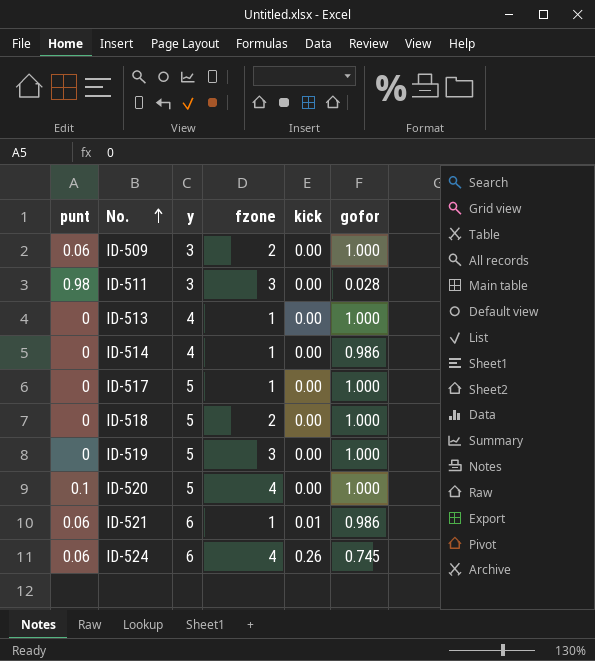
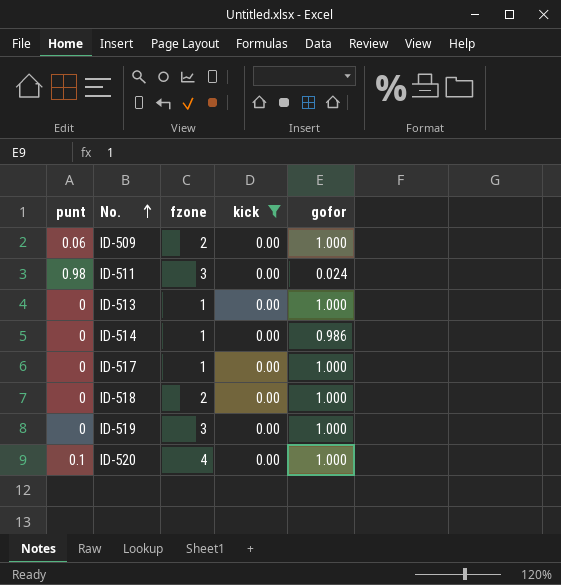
filter: none -> kick = 0.00
column y | position: 3 -> none
ID-511 | gofor: 0.028 -> 0.024

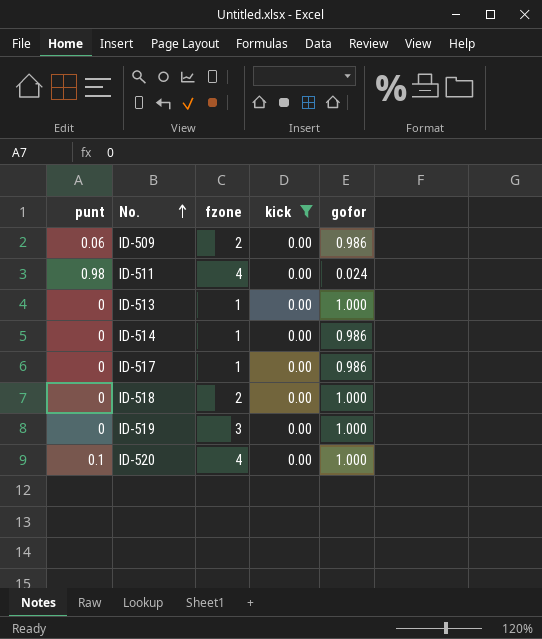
ID-509 | gofor: 1.000 -> 0.986
ID-511 | fzone: 3 -> 4
ID-517 | gofor: 1.000 -> 0.986

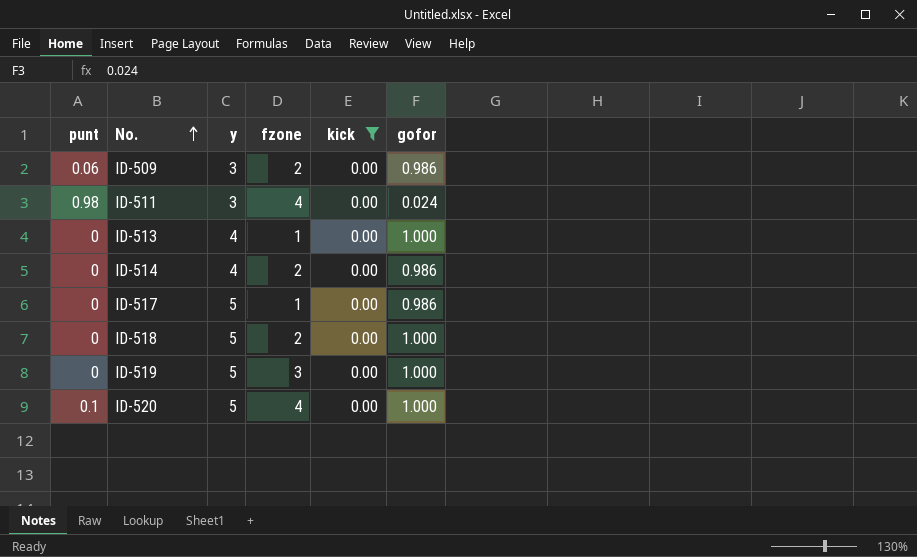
column y | position: none -> 3
ID-514 | fzone: 1 -> 2

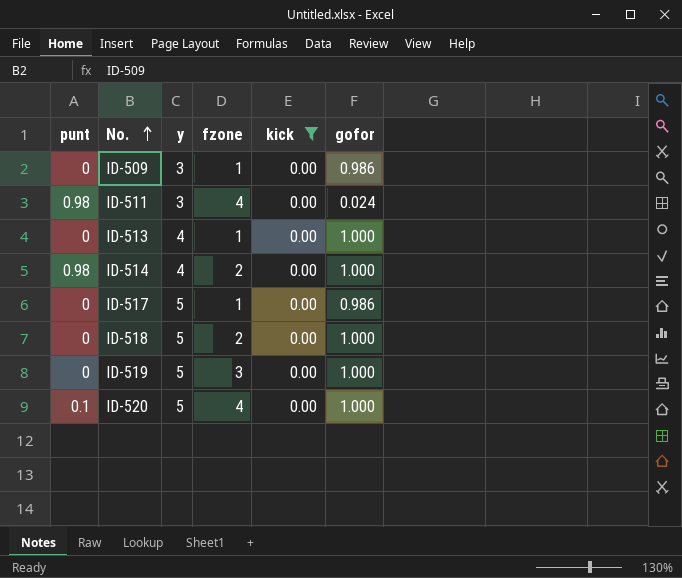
ID-509 | punt: 0.06 -> 0
ID-509 | fzone: 2 -> 1
ID-514 | punt: 0 -> 0.98
ID-514 | gofor: 0.986 -> 1.000

